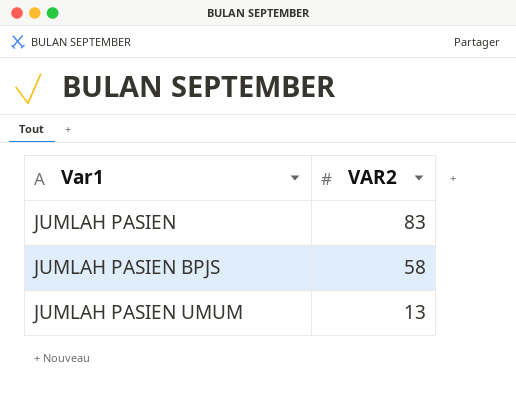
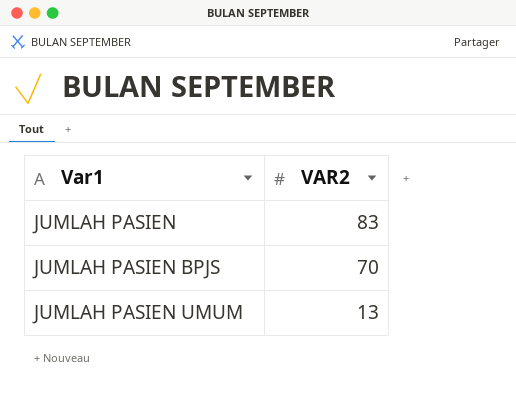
JUMLAH PASIEN BPJS | VAR2: 58 -> 70

